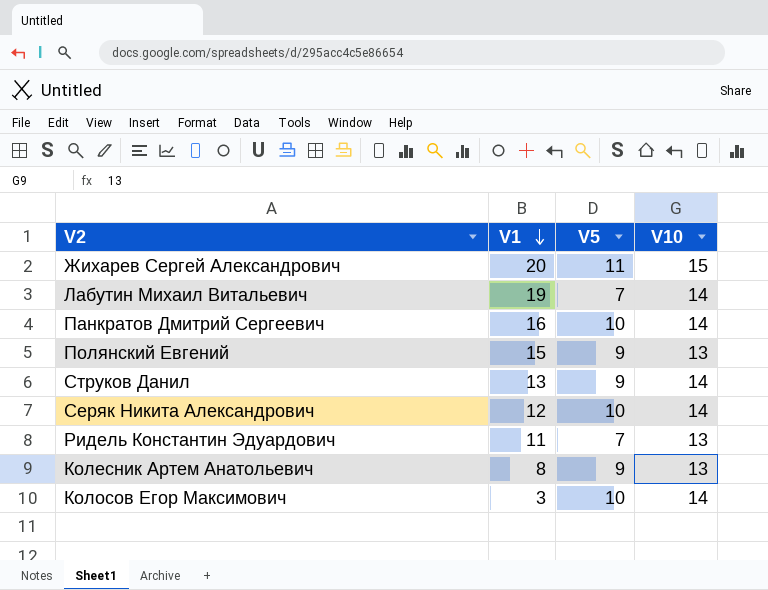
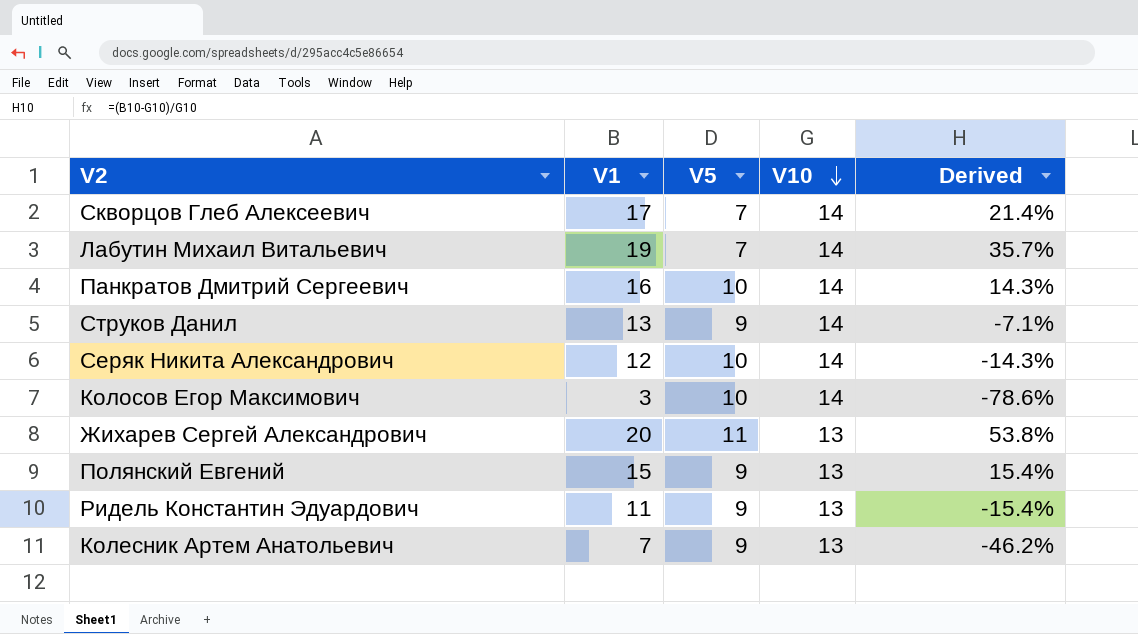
row order: V1 descending -> V10 descending
column Derived | formula: none -> ([V1] - [V10]) / [V10]
row Скворцов Глеб Алексеевич: none -> 17 | 7 | 14 | 21.4%
Жихарев Сергей Александрович | V10: 15 -> 13
Ридель Константин Эдуардович | V5: 7 -> 9
Колесник Артем Анатольевич | V1: 8 -> 7

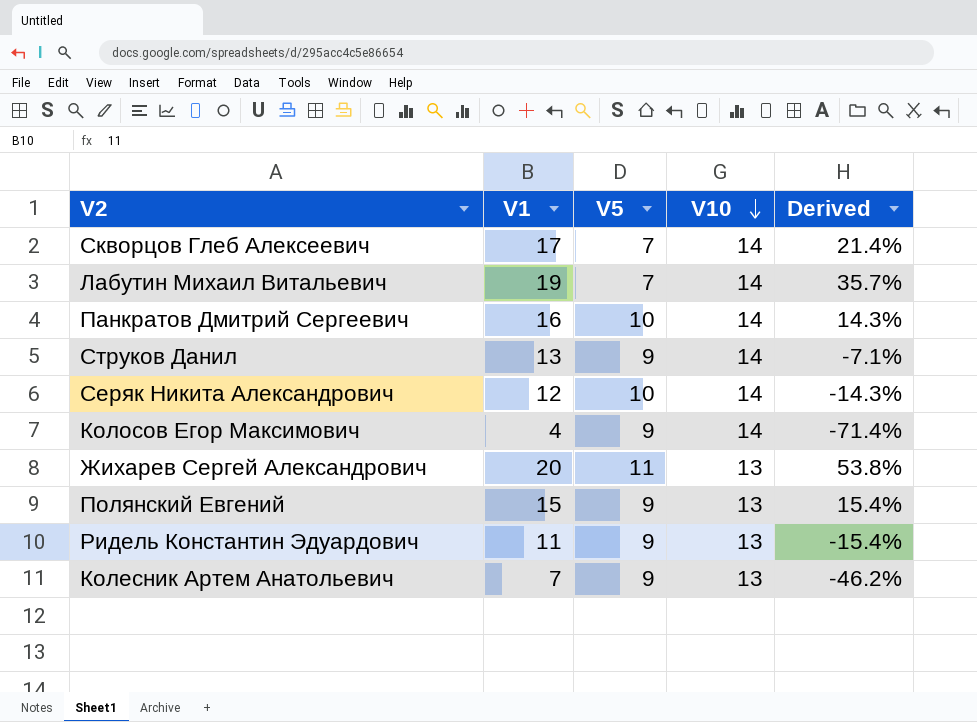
Колосов Егор Максимович | V1: 3 -> 4
Колосов Егор Максимович | V5: 10 -> 9
Колосов Егор Максимович | Derived: -78.6% -> -71.4%

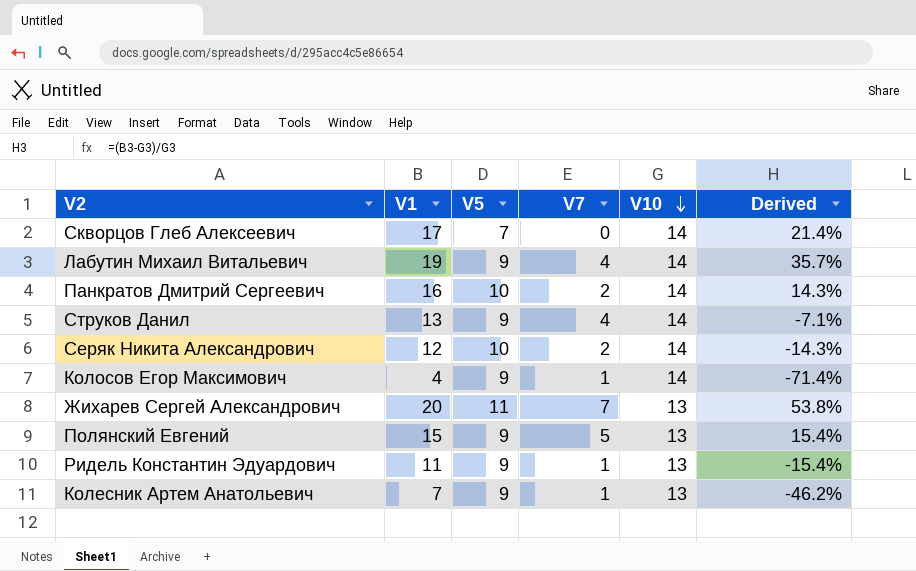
column V7 | position: none -> 4
Лабутин Михаил Витальевич | V5: 7 -> 9

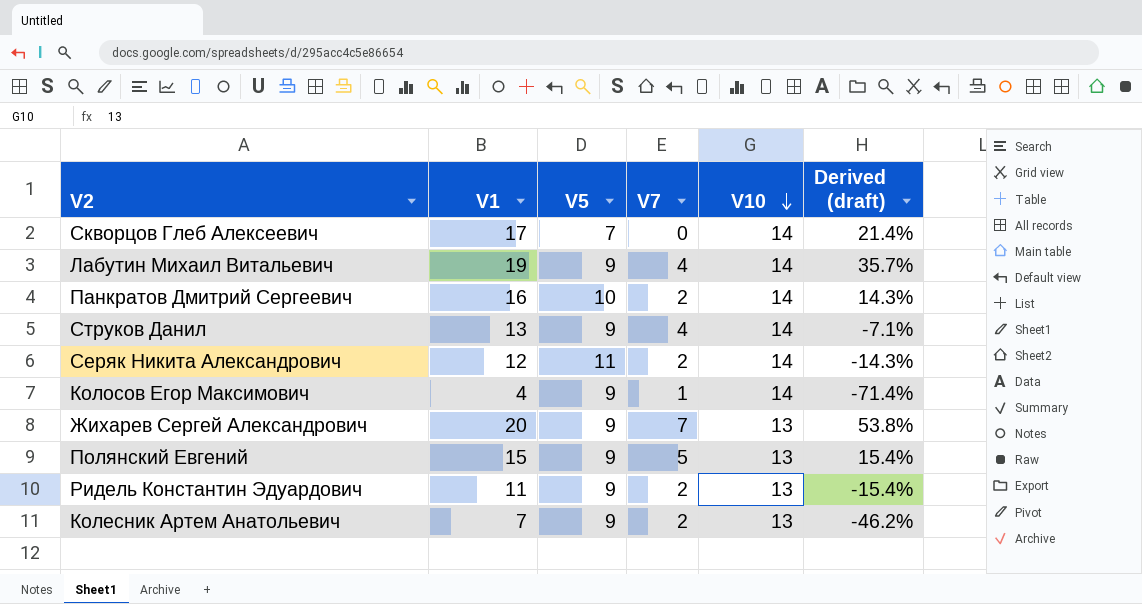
column name: Derived -> Derived (draft)
Серяк Никита Александрович | V5: 10 -> 11
Жихарев Сергей Александрович | V5: 11 -> 9
Ридель Константин Эдуардович | V7: 1 -> 2
Колесник Артем Анатольевич | V7: 1 -> 2

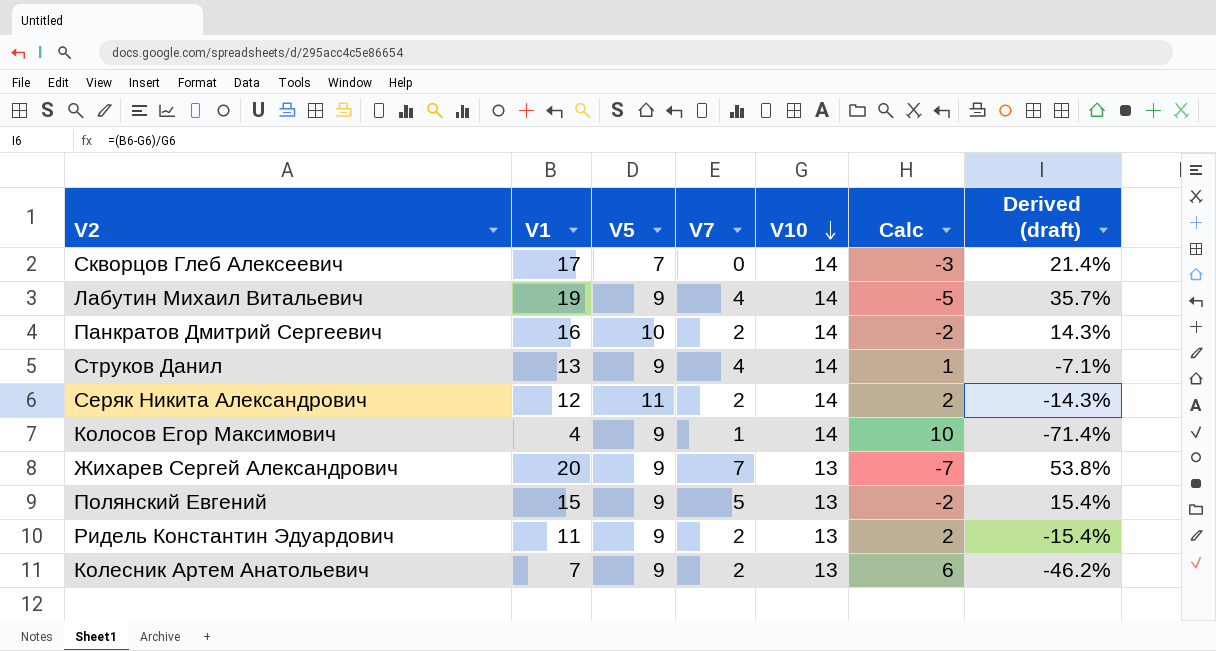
column Calc | formula: none -> [V10] - [V1]

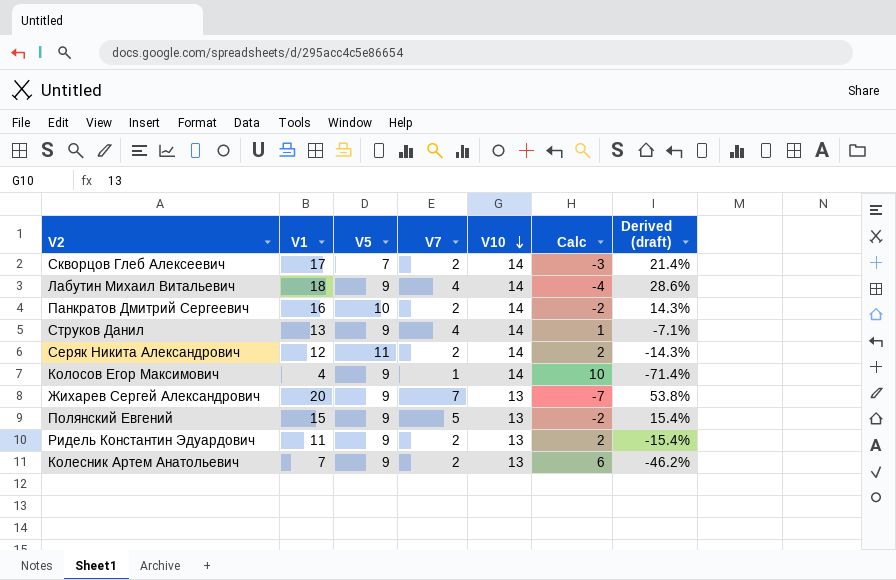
Скворцов Глеб Алексеевич | V7: 0 -> 2
Лабутин Михаил Витальевич | V1: 19 -> 18
Лабутин Михаил Витальевич | Calc: -5 -> -4
Лабутин Михаил Витальевич | Derived (draft): 35.7% -> 28.6%

